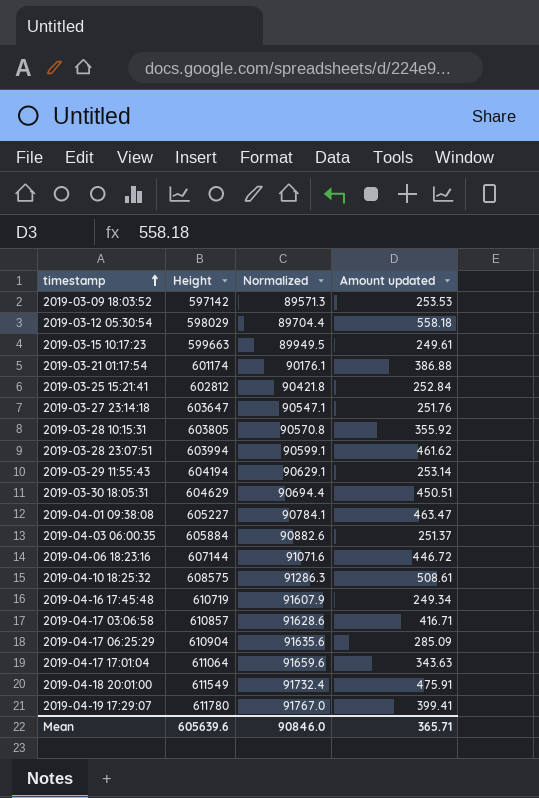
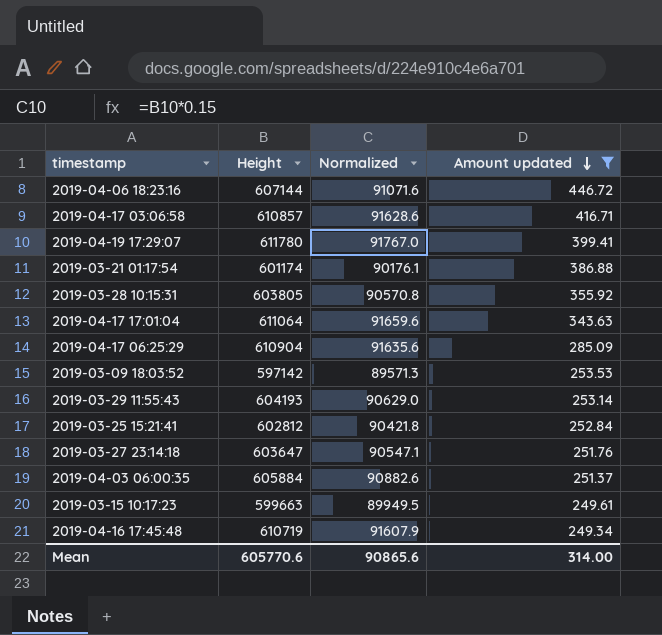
filter: none -> Amount updated <= 446.72
row order: timestamp ascending -> Amount updated descending
2019-03-29 11:55:43 | Height: 604194 -> 604193
2019-03-29 11:55:43 | Normalized: 90629.1 -> 90629.0
Mean | Height: 605639.6 -> 605770.6
Mean | Normalized: 90846.0 -> 90865.6
Mean | Amount updated: 365.71 -> 314.00

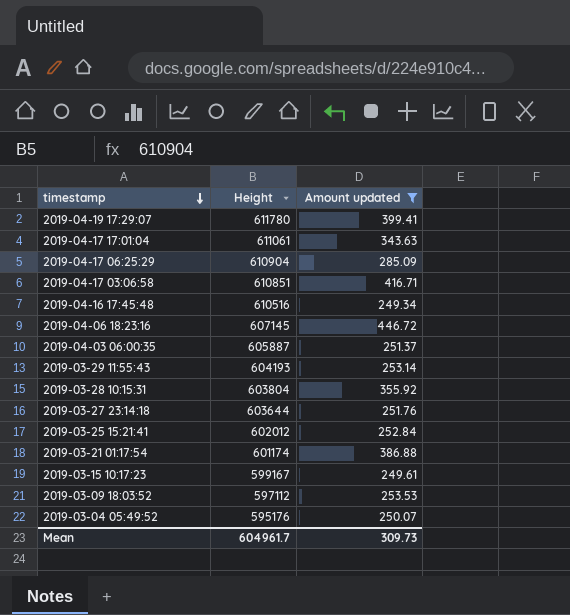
row order: Amount updated descending -> timestamp descending
column Normalized | formula: [Height] * 0.15 -> none
2019-04-17 17:01:04 | Height: 611064 -> 611061
2019-04-17 03:06:58 | Height: 610857 -> 610851
2019-04-16 17:45:48 | Height: 610719 -> 610516
2019-04-06 18:23:16 | Height: 607144 -> 607145
2019-04-03 06:00:35 | Height: 605884 -> 605887
2019-03-28 10:15:31 | Height: 603805 -> 603804
2019-03-27 23:14:18 | Height: 603647 -> 603644
2019-03-25 15:21:41 | Height: 602812 -> 602012
2019-03-15 10:17:23 | Height: 599663 -> 599167
2019-03-09 18:03:52 | Height: 597142 -> 597112
row 2019-03-04 05:49:52: none -> 595176 | 250.07
Mean | Height: 605770.6 -> 604961.7
Mean | Amount updated: 314.00 -> 309.73

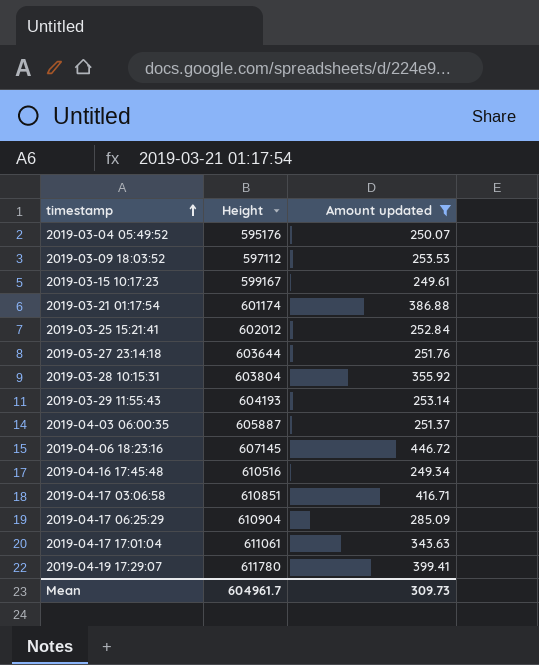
row order: timestamp descending -> timestamp ascending

